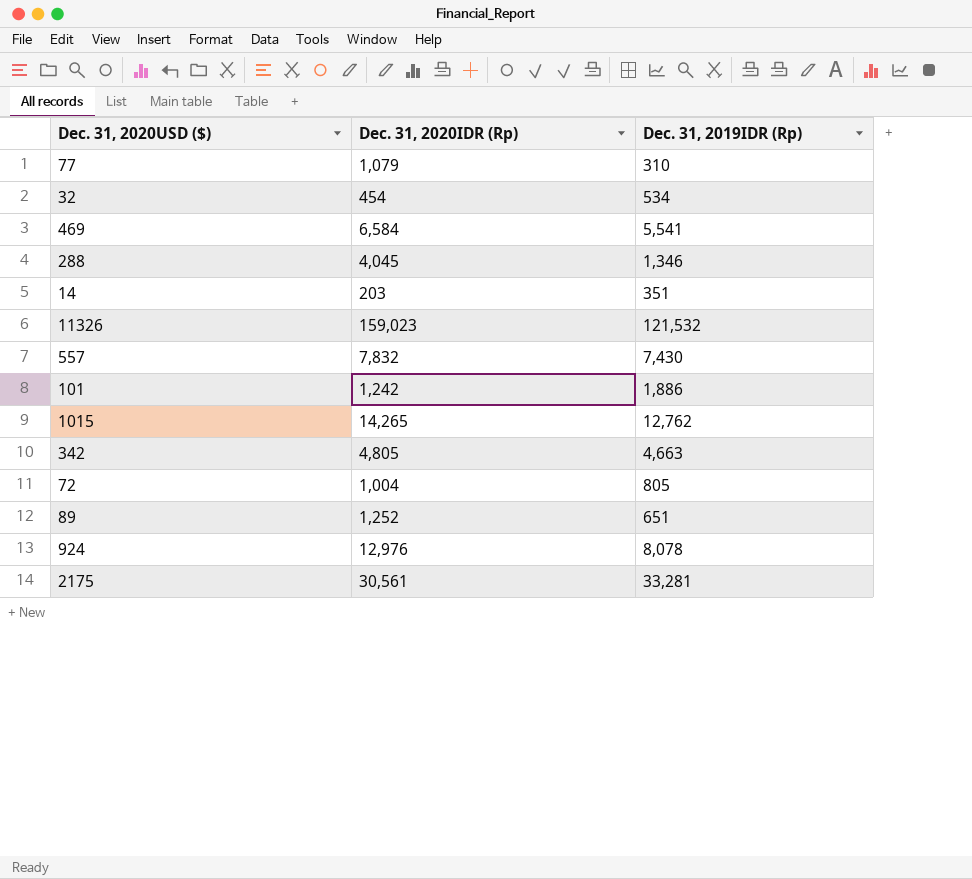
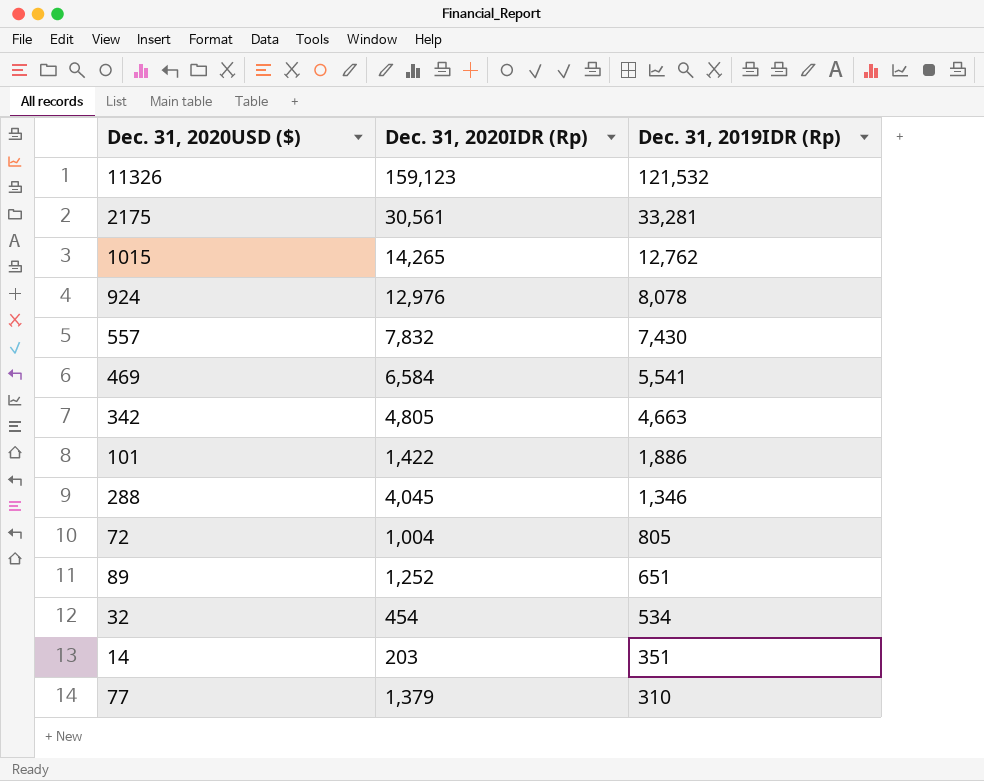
row order: none -> Dec. 31, 2019IDR (Rp) descending
11326 | Dec. 31, 2020IDR (Rp): 159,023 -> 159,123
101 | Dec. 31, 2020IDR (Rp): 1,242 -> 1,422
77 | Dec. 31, 2020IDR (Rp): 1,079 -> 1,379

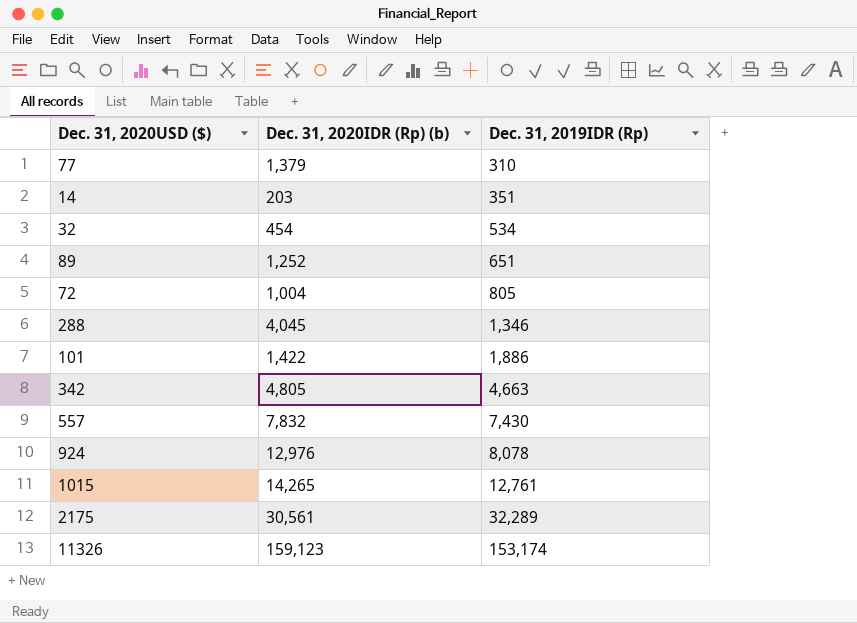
row order: Dec. 31, 2019IDR (Rp) descending -> Dec. 31, 2019IDR (Rp) ascending
column name: Dec. 31, 2020IDR (Rp) -> Dec. 31, 2020IDR (Rp) (b)
row 469: 6,584 | 5,541 -> none
1015 | Dec. 31, 2019IDR (Rp): 12,762 -> 12,761
2175 | Dec. 31, 2019IDR (Rp): 33,281 -> 32,289
11326 | Dec. 31, 2019IDR (Rp): 121,532 -> 153,174

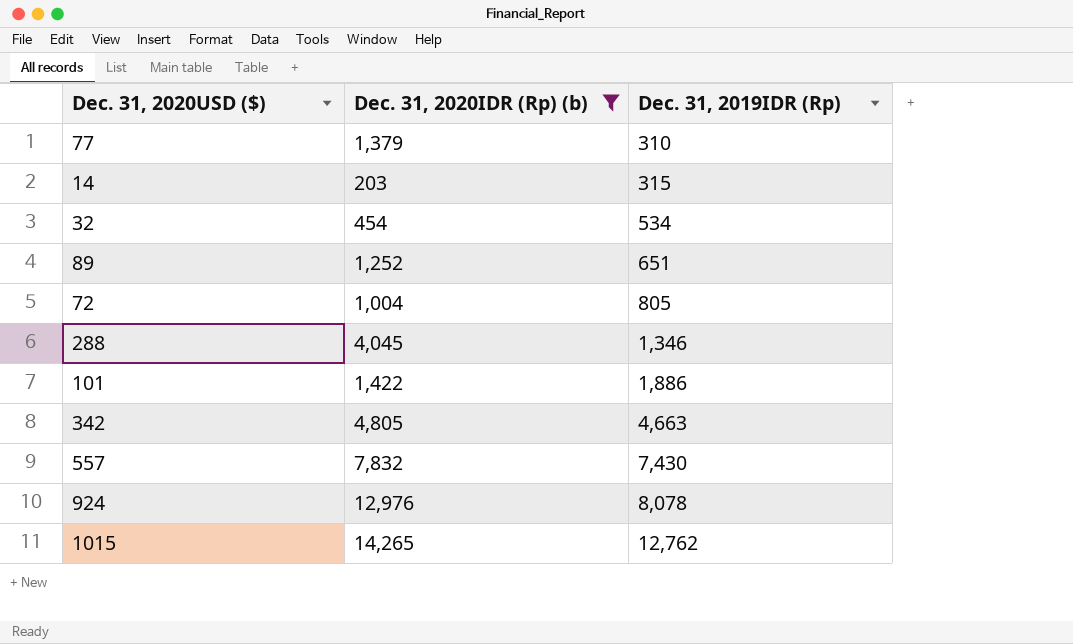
filter: none -> Dec. 31, 2020IDR (Rp) (b) <= 14,265
14 | Dec. 31, 2019IDR (Rp): 351 -> 315
1015 | Dec. 31, 2019IDR (Rp): 12,761 -> 12,762

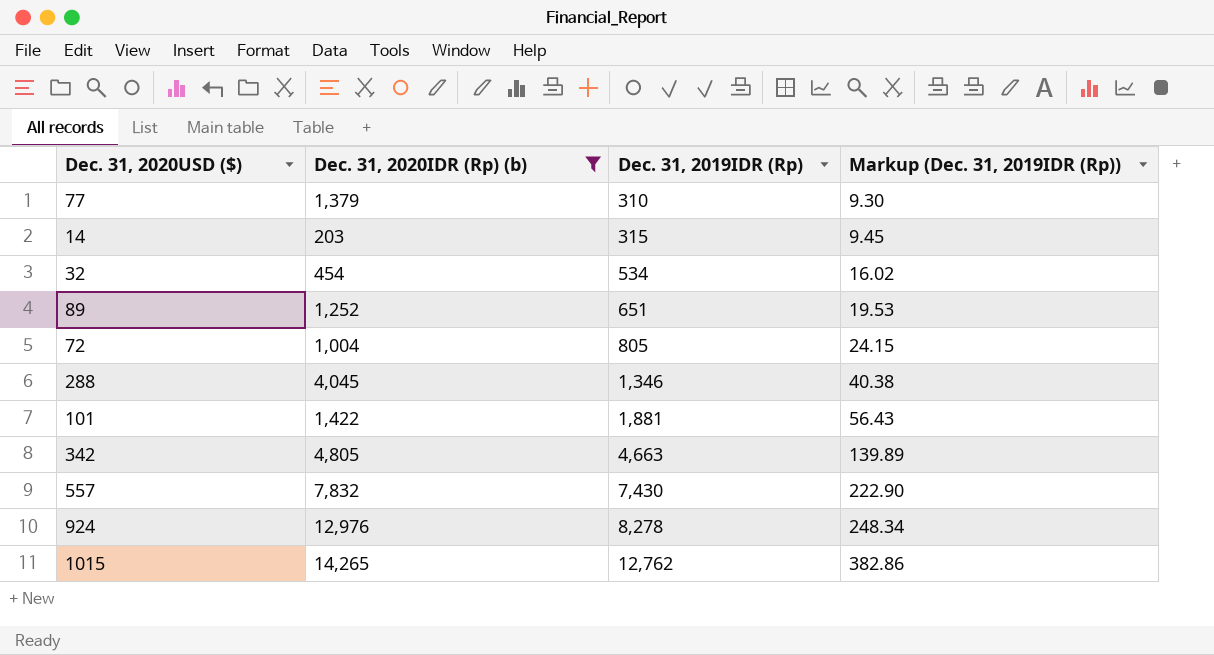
column Markup (Dec. 31, 2019IDR (Rp)) | formula: none -> [Dec. 31, 2019IDR (Rp)] * 0.03
101 | Dec. 31, 2019IDR (Rp): 1,886 -> 1,881
924 | Dec. 31, 2019IDR (Rp): 8,078 -> 8,278

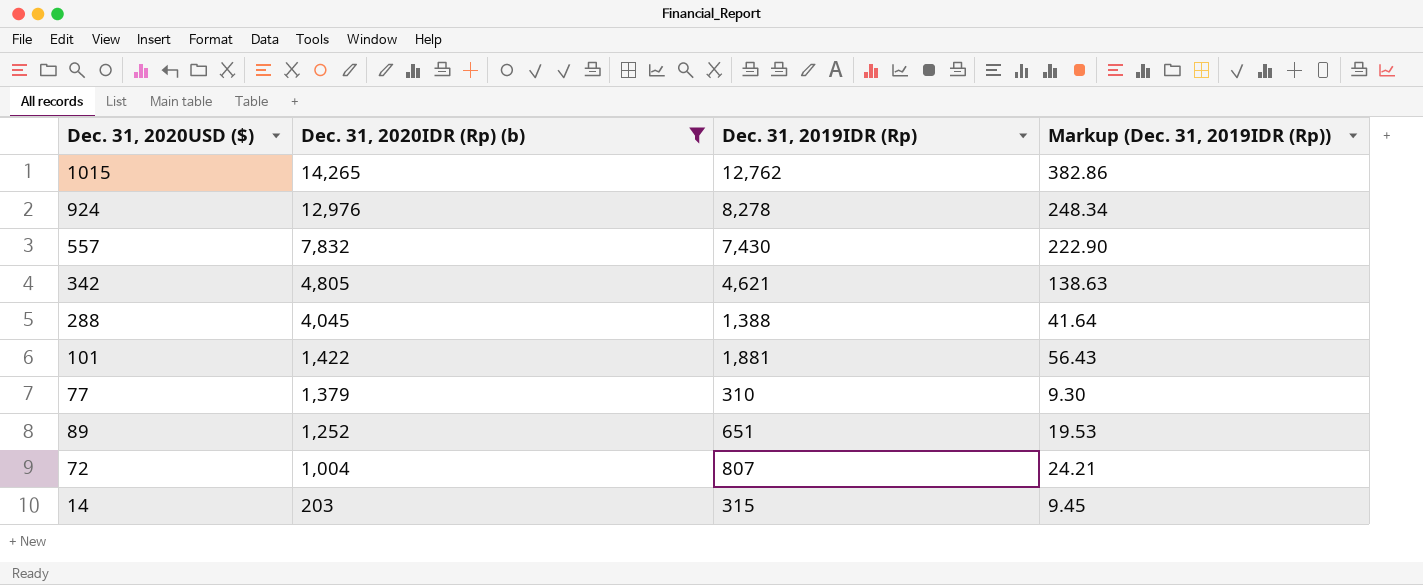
row order: Dec. 31, 2019IDR (Rp) ascending -> Dec. 31, 2020IDR (Rp) (b) descending
row 32: 454 | 534 | 16.02 -> none
342 | Dec. 31, 2019IDR (Rp): 4,663 -> 4,621
342 | Markup (Dec. 31, 2019IDR (Rp)): 139.89 -> 138.63
288 | Dec. 31, 2019IDR (Rp): 1,346 -> 1,388
288 | Markup (Dec. 31, 2019IDR (Rp)): 40.38 -> 41.64
72 | Dec. 31, 2019IDR (Rp): 805 -> 807
72 | Markup (Dec. 31, 2019IDR (Rp)): 24.15 -> 24.21

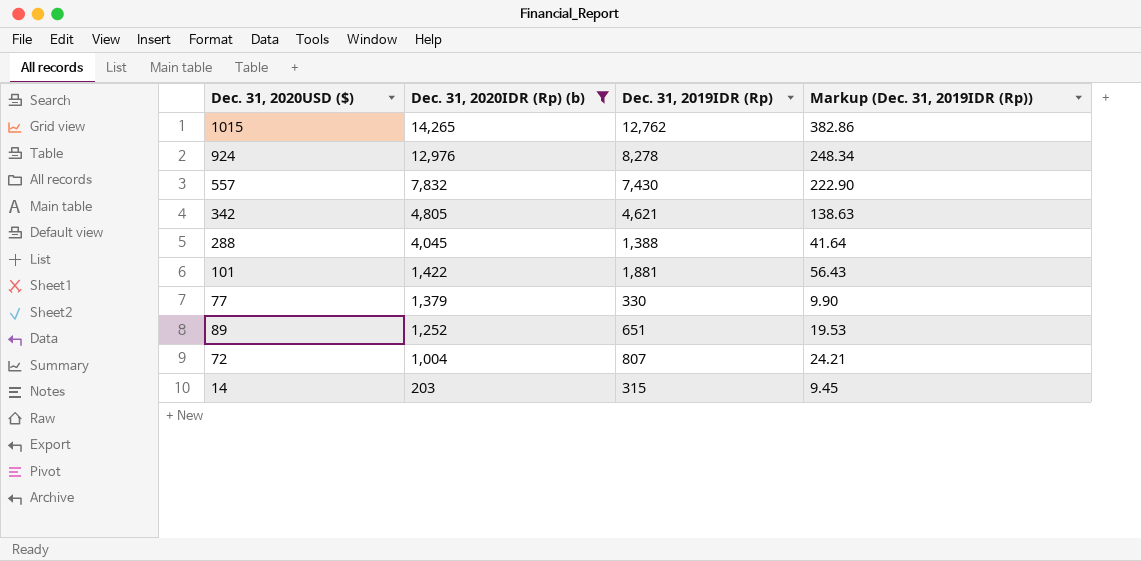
77 | Dec. 31, 2019IDR (Rp): 310 -> 330
77 | Markup (Dec. 31, 2019IDR (Rp)): 9.30 -> 9.90

